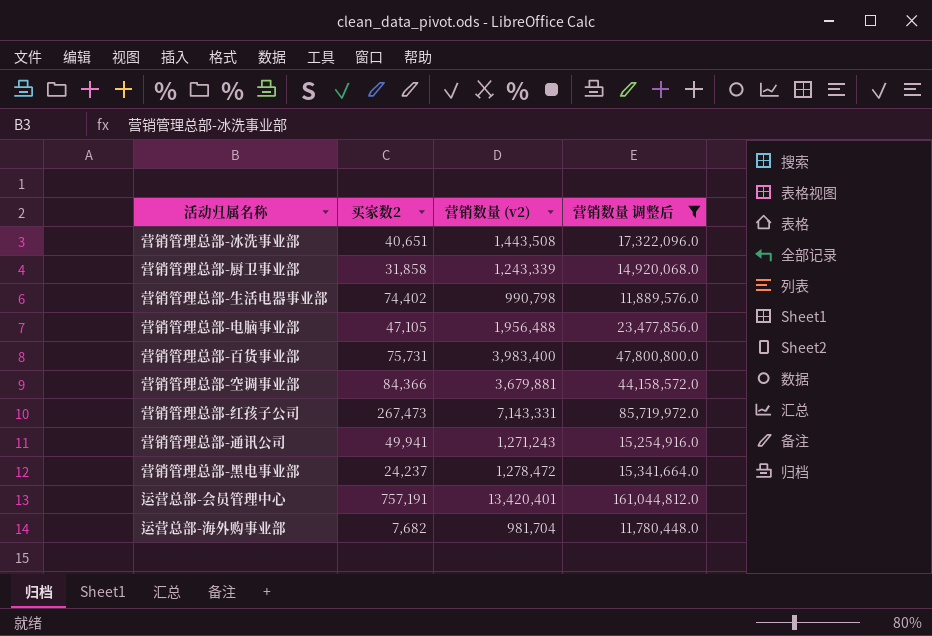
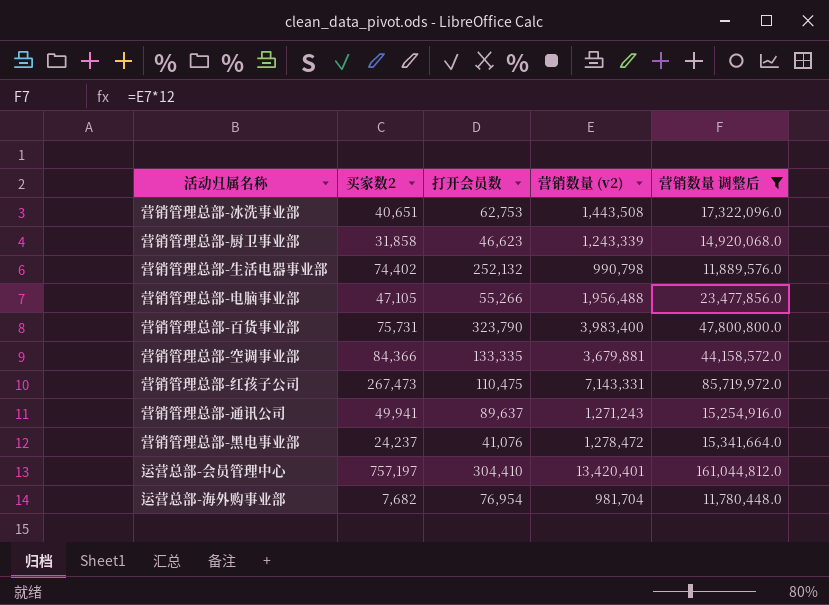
column 打开会员数 | position: none -> 3
运营总部-会员管理中心 | 买家数2: 757,191 -> 757,197

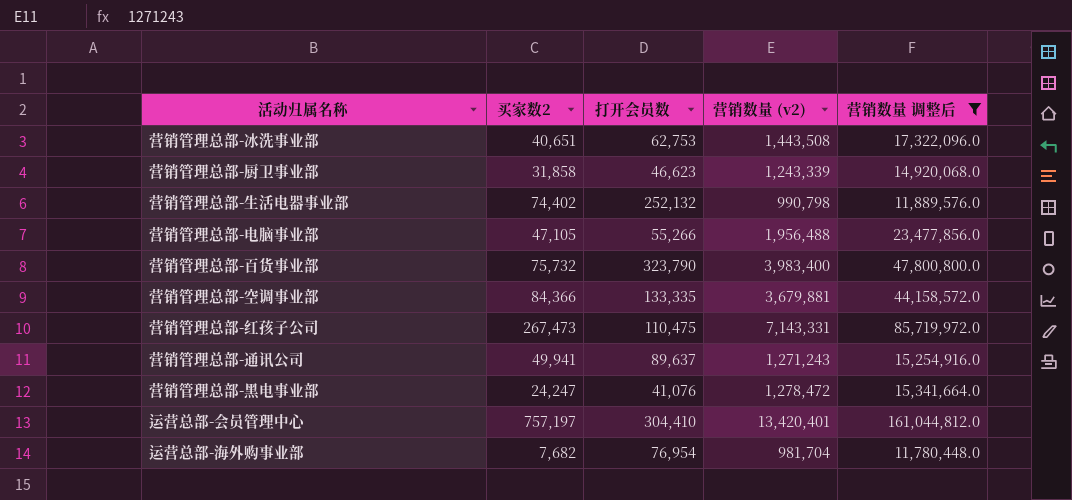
营销管理总部-百货事业部 | 买家数2: 75,731 -> 75,732
营销管理总部-黑电事业部 | 买家数2: 24,237 -> 24,247

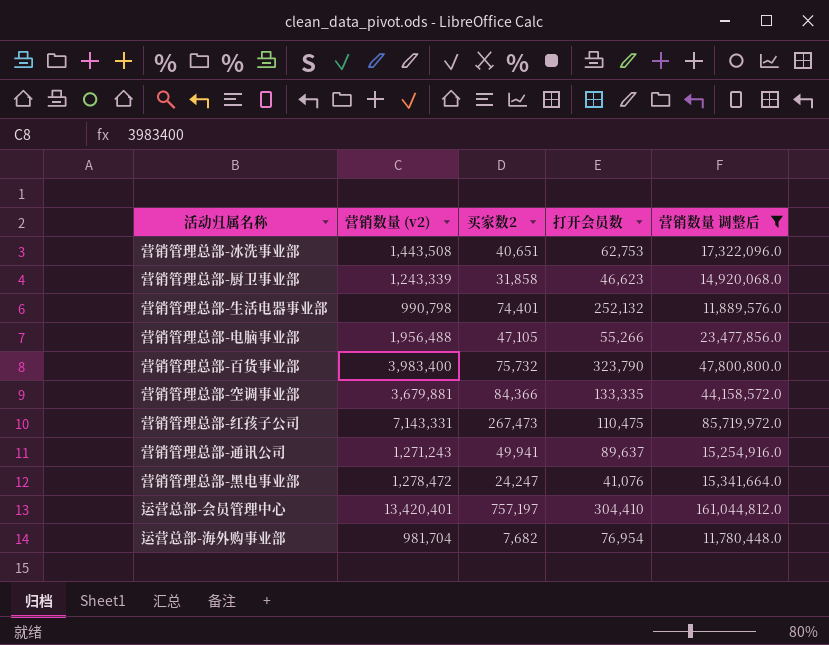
column 营销数量 (v2) | position: 4 -> 2
营销管理总部-生活电器事业部 | 买家数2: 74,402 -> 74,401

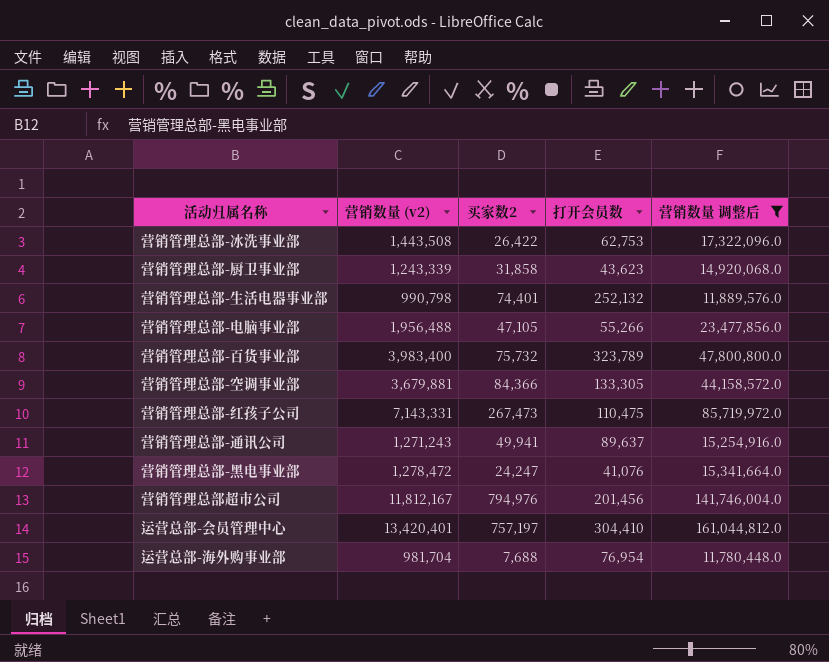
营销管理总部-冰洗事业部 | 买家数2: 40,651 -> 26,422
营销管理总部-厨卫事业部 | 打开会员数: 46,623 -> 43,623
营销管理总部-百货事业部 | 打开会员数: 323,790 -> 323,789
营销管理总部-空调事业部 | 打开会员数: 133,335 -> 133,305
row 营销管理总部超市公司: none -> 11,812,167 | 794,976 | 201,456 | 141,746,004.0
运营总部-海外购事业部 | 买家数2: 7,682 -> 7,688

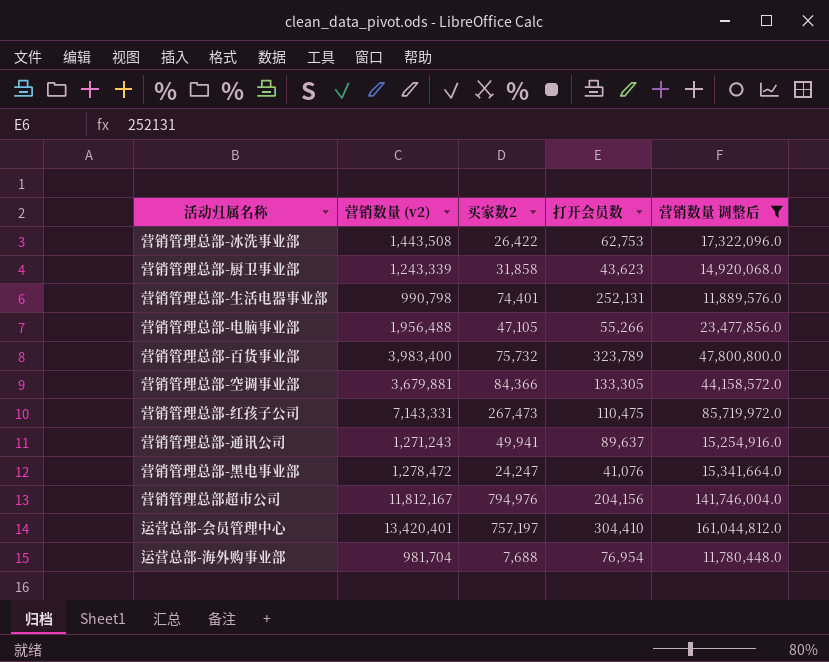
营销管理总部-生活电器事业部 | 打开会员数: 252,132 -> 252,131
营销管理总部超市公司 | 打开会员数: 201,456 -> 204,156

